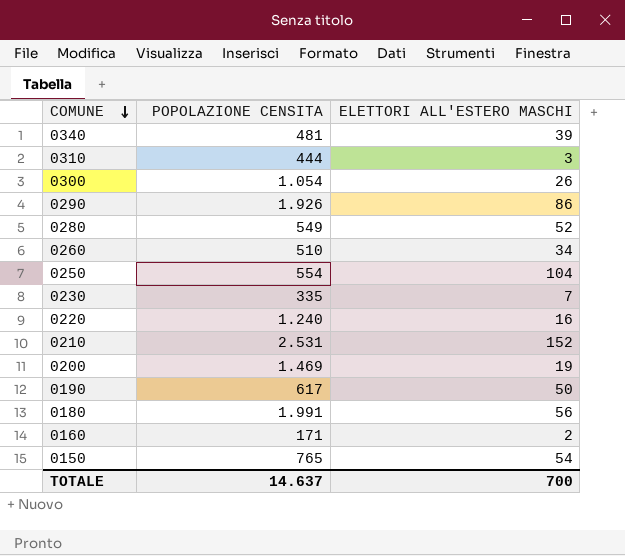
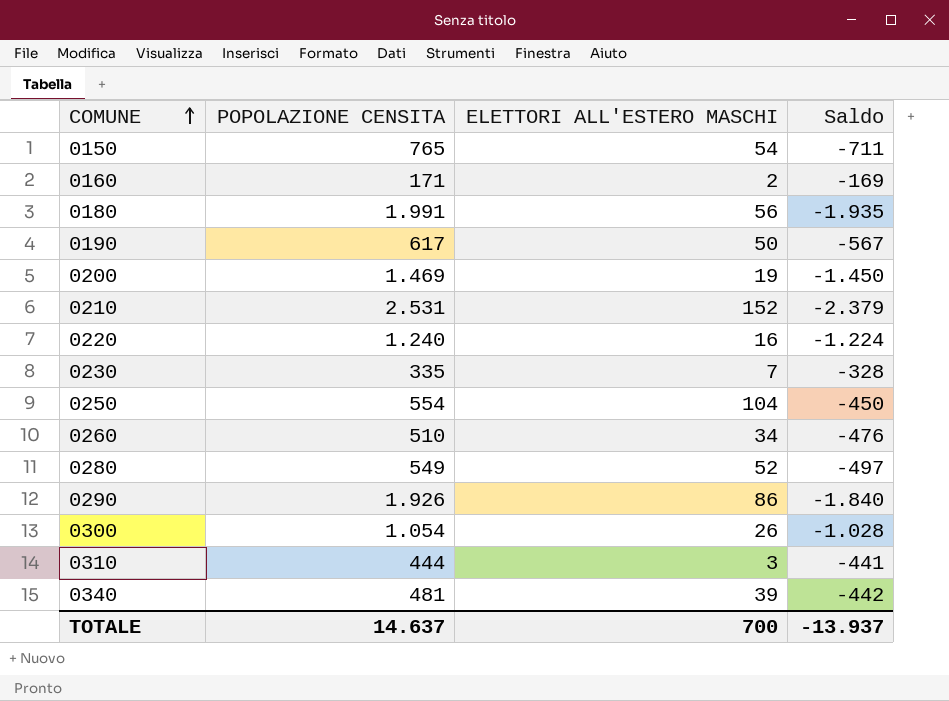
row order: COMUNE descending -> COMUNE ascending
column Saldo | formula: none -> [ELETTORI ALL'ESTERO MASCHI] - [POPOLAZIONE CENSITA]

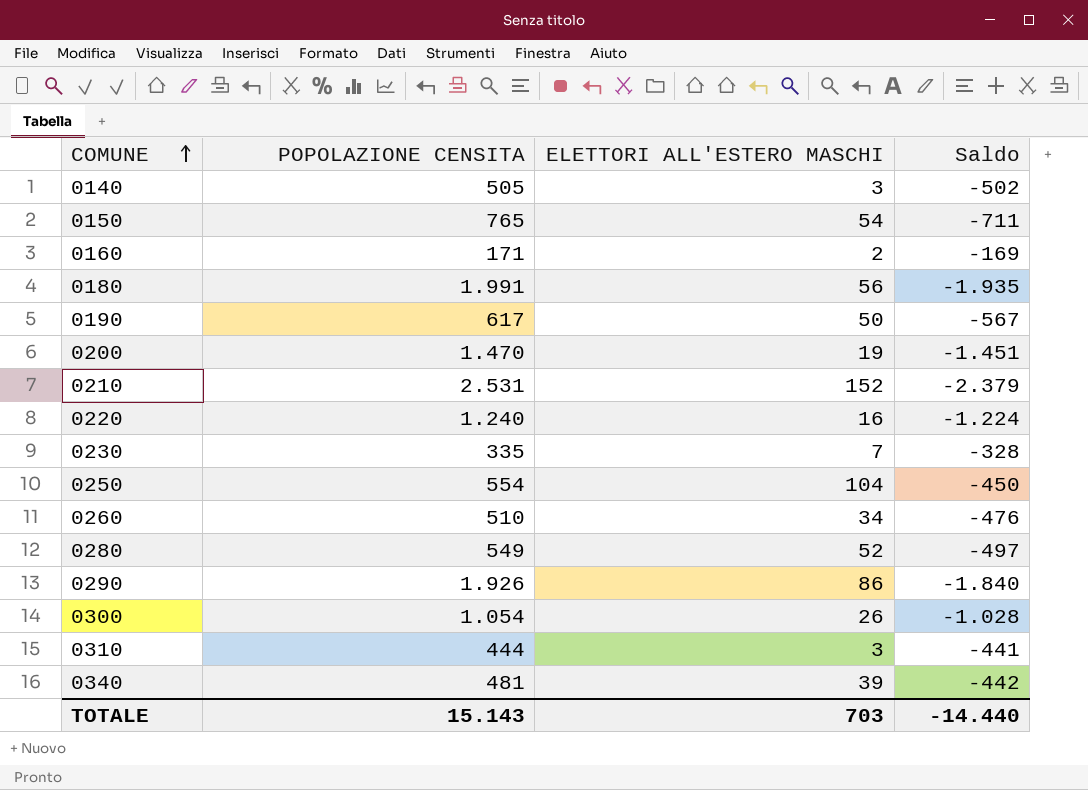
row 0140: none -> 505 | 3 | -502
0200 | POPOLAZIONE CENSITA: 1.469 -> 1.470
0200 | Saldo: -1.450 -> -1.451
TOTALE | POPOLAZIONE CENSITA: 14.637 -> 15.143
TOTALE | ELETTORI ALL'ESTERO MASCHI: 700 -> 703
TOTALE | Saldo: -13.937 -> -14.440

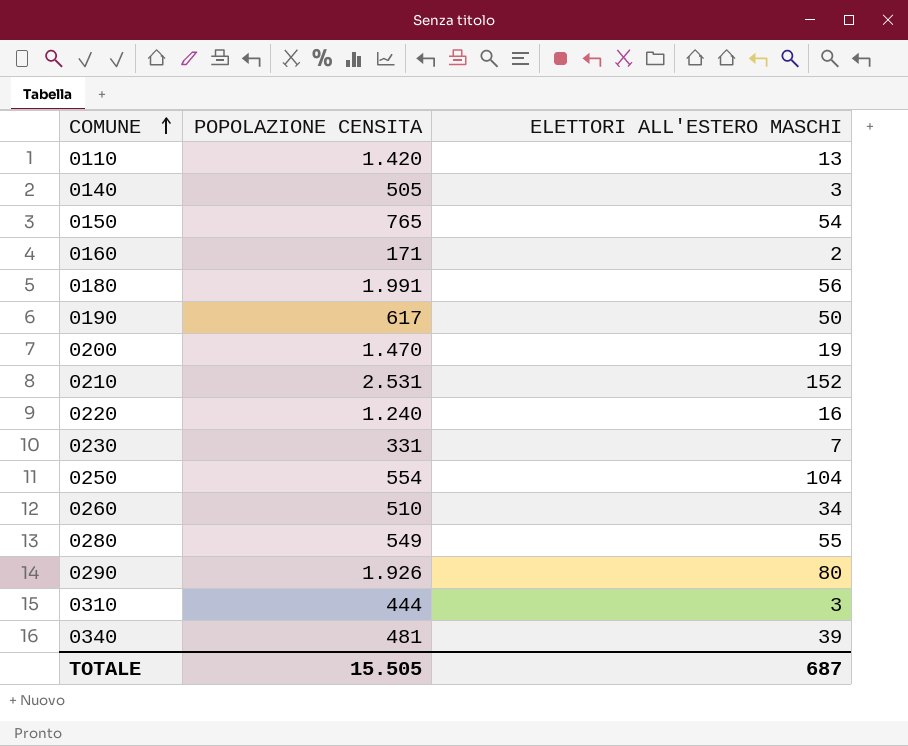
column Saldo | formula: [ELETTORI ALL'ESTERO MASCHI] - [POPOLAZIONE CENSITA] -> none
row 0300: 1.054 | 26 | -1.028 -> none
row 0110: none -> 1.420 | 13
0230 | POPOLAZIONE CENSITA: 335 -> 331
0280 | ELETTORI ALL'ESTERO MASCHI: 52 -> 55
0290 | ELETTORI ALL'ESTERO MASCHI: 86 -> 80
TOTALE | POPOLAZIONE CENSITA: 15.143 -> 15.505
TOTALE | ELETTORI ALL'ESTERO MASCHI: 703 -> 687

